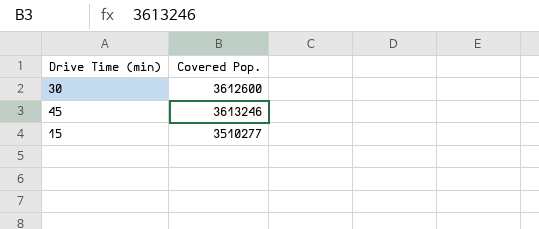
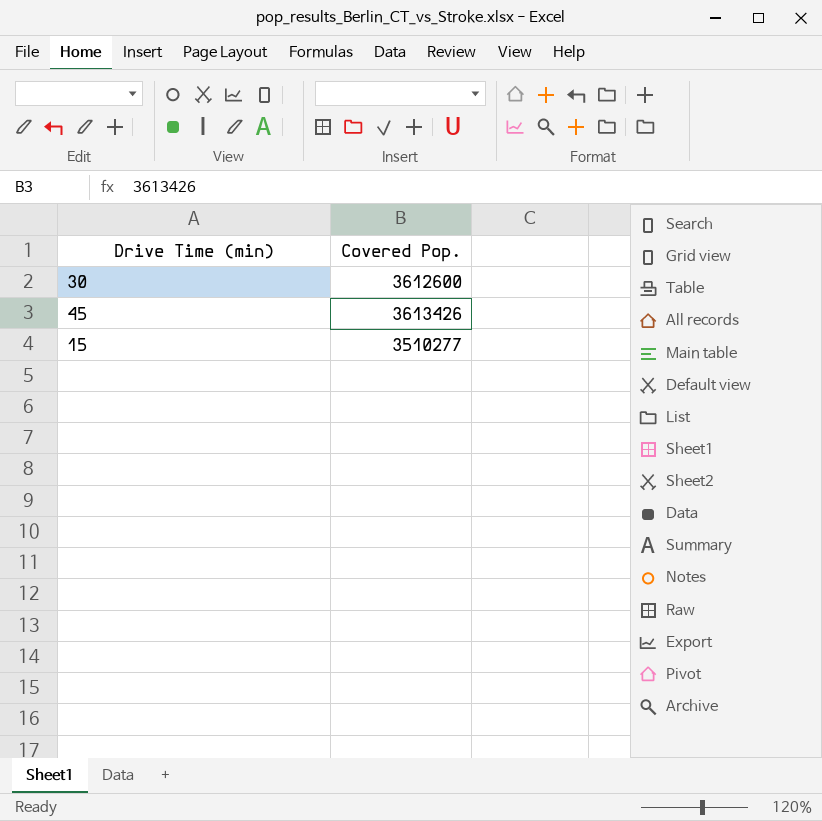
45 | Covered Pop.: 3613246 -> 3613426

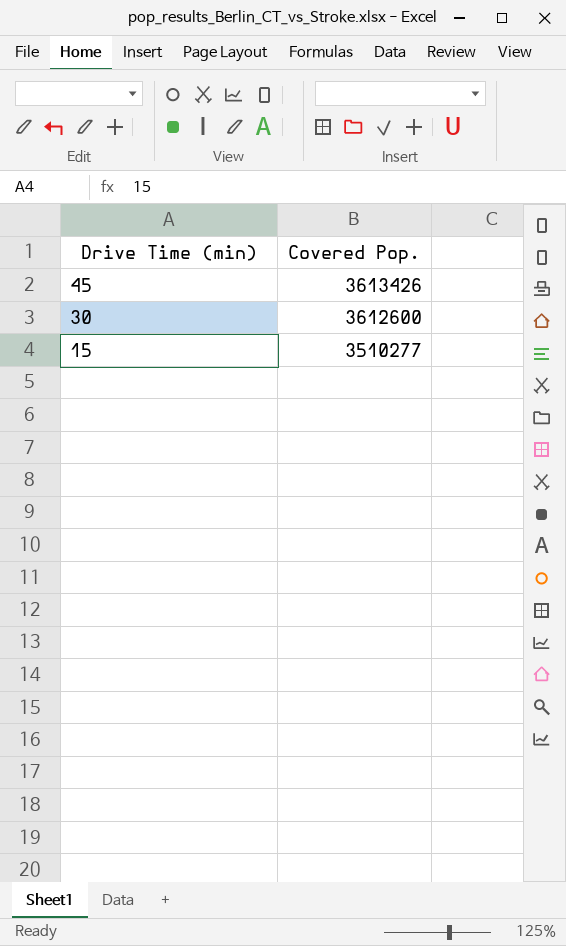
row order: none -> Drive Time (min) descending

